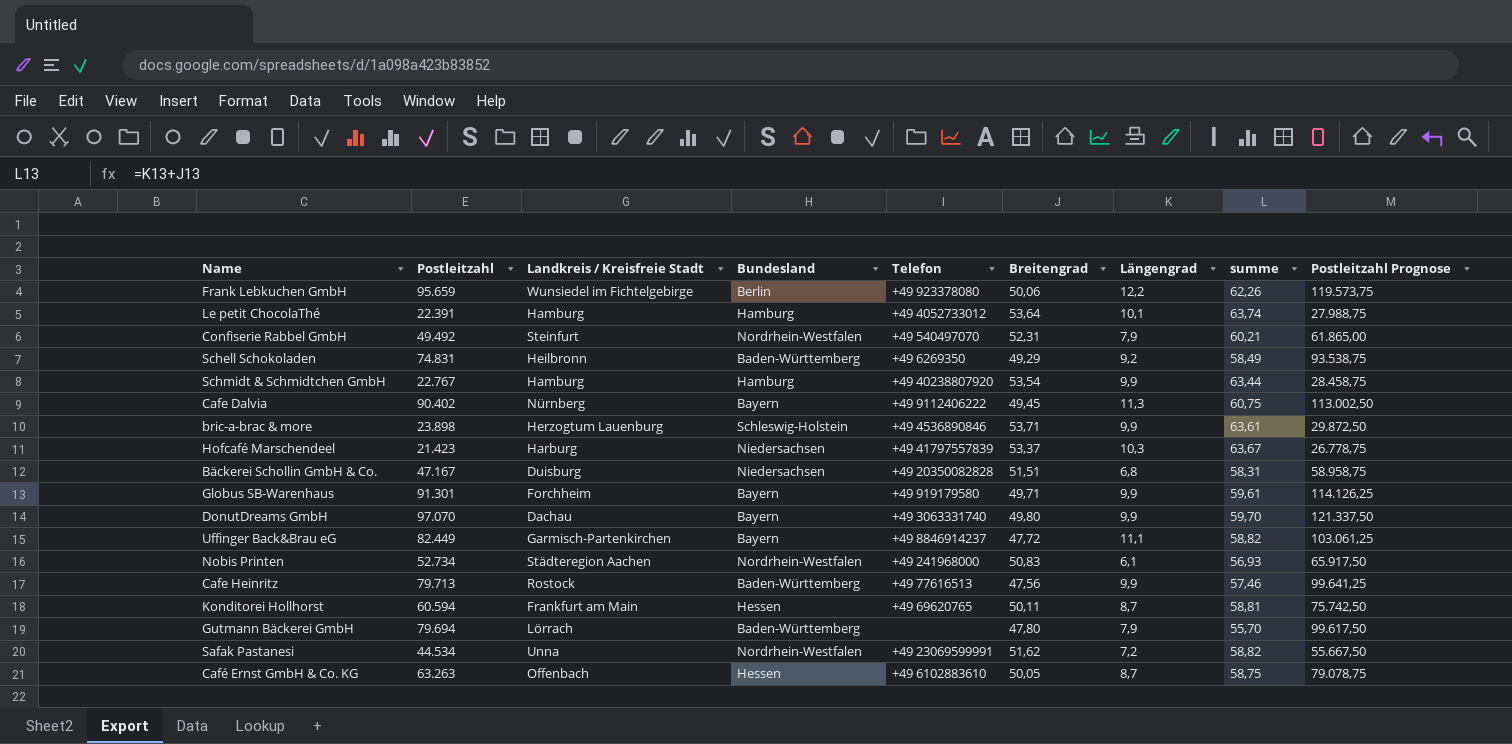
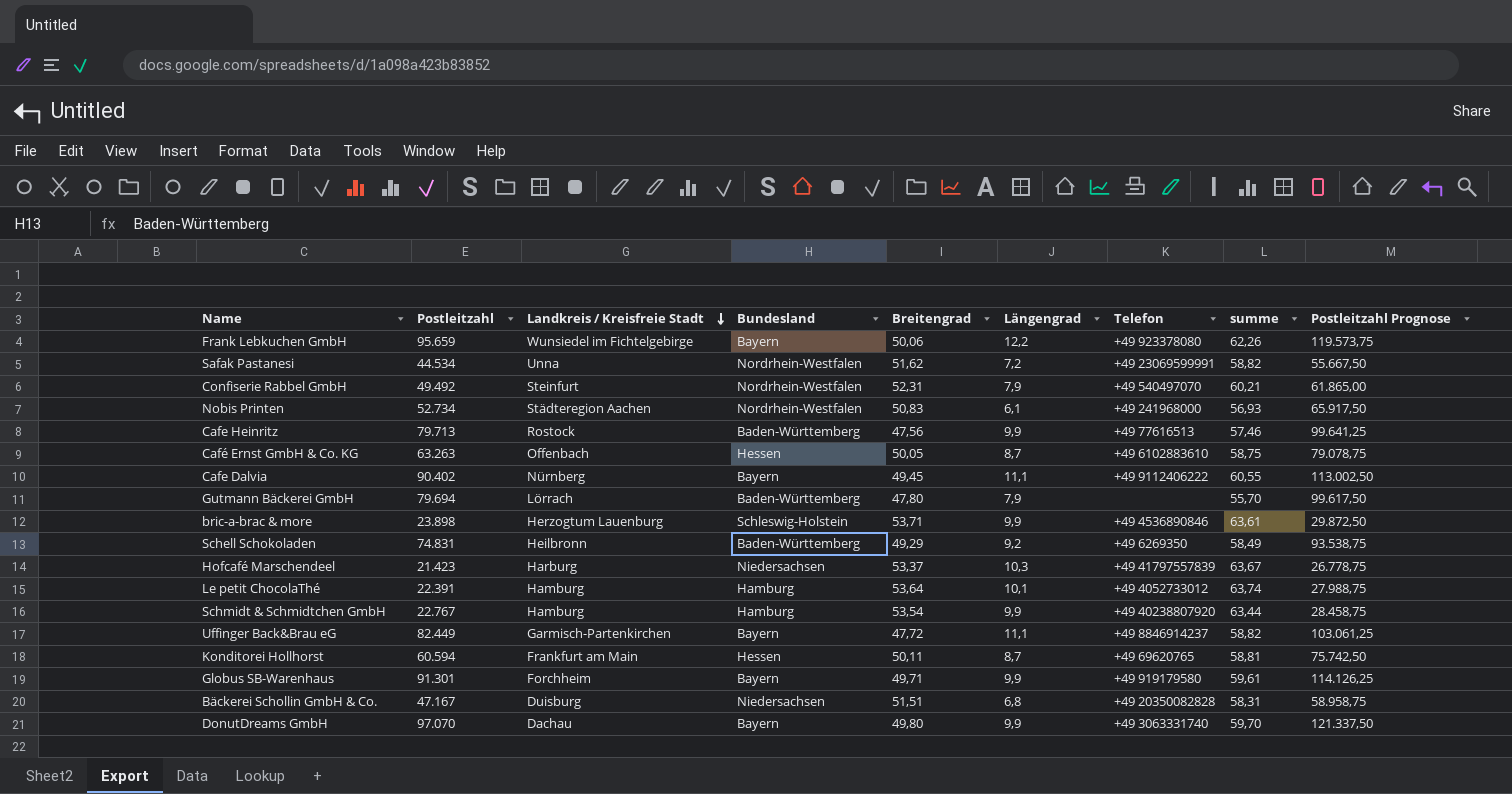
row order: none -> Landkreis / Kreisfreie Stadt descending
column Telefon | position: 5 -> 7
Frank Lebkuchen GmbH | Bundesland: Berlin -> Bayern
Cafe Dalvia | Längengrad: 11,3 -> 11,1
Cafe Dalvia | summe: 60,75 -> 60,55

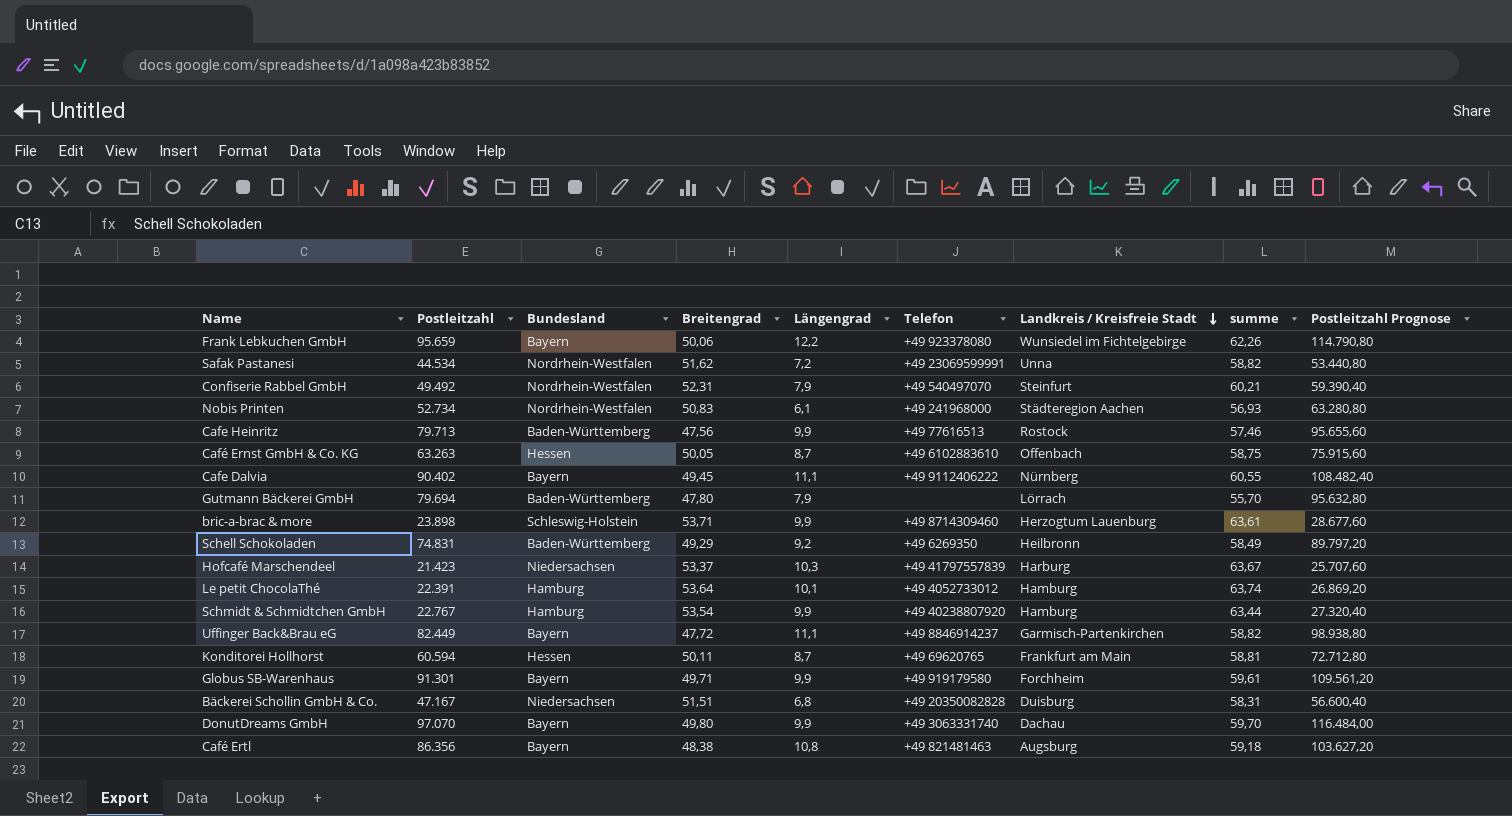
column Landkreis / Kreisfreie Stadt | position: 3 -> 7
column Postleitzahl Prognose | formula: [Postleitzahl] * 1,25 -> [Postleitzahl] * 1,2
bric-a-brac & more | Telefon: +49 4536890846 -> +49 8714309460
row Café Ertl: none -> 86.356 | Bayern | 48,38 | 10,8 | +49 821481463 | Augsburg | 59,18 | 103.627,20

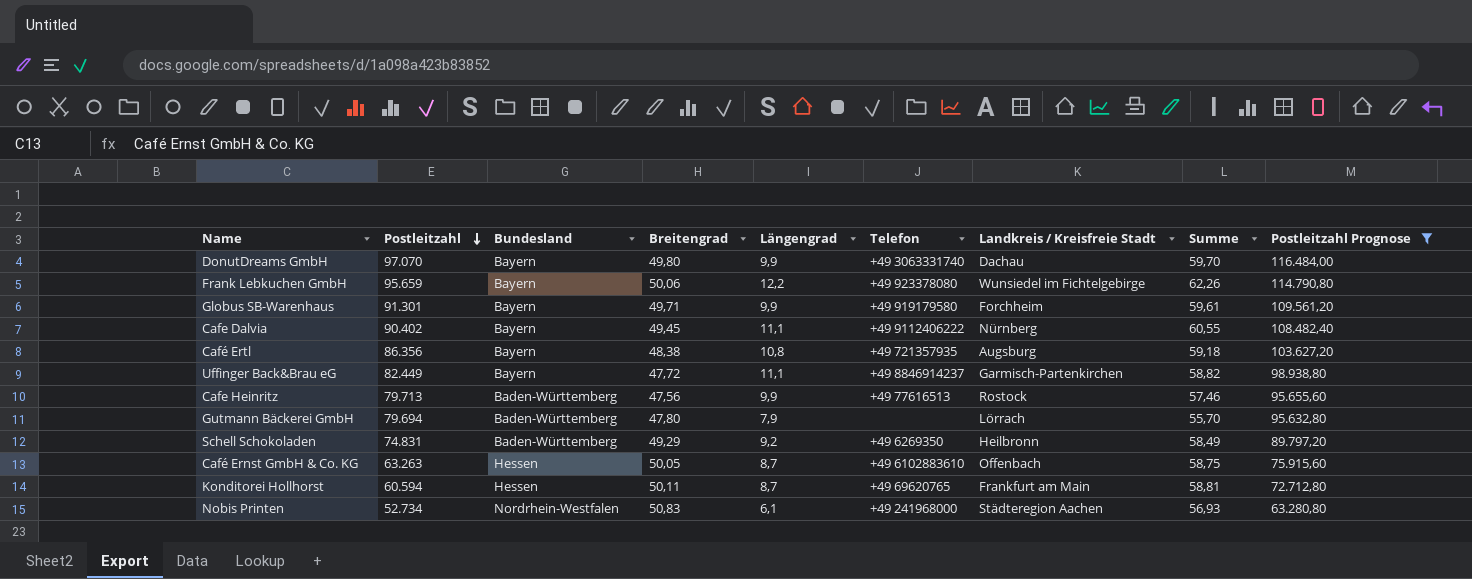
filter: none -> Postleitzahl Prognose >= 63.280,80
row order: Landkreis / Kreisfreie Stadt descending -> Postleitzahl descending
column name: summe -> Summe
Café Ertl | Telefon: +49 821481463 -> +49 721357935

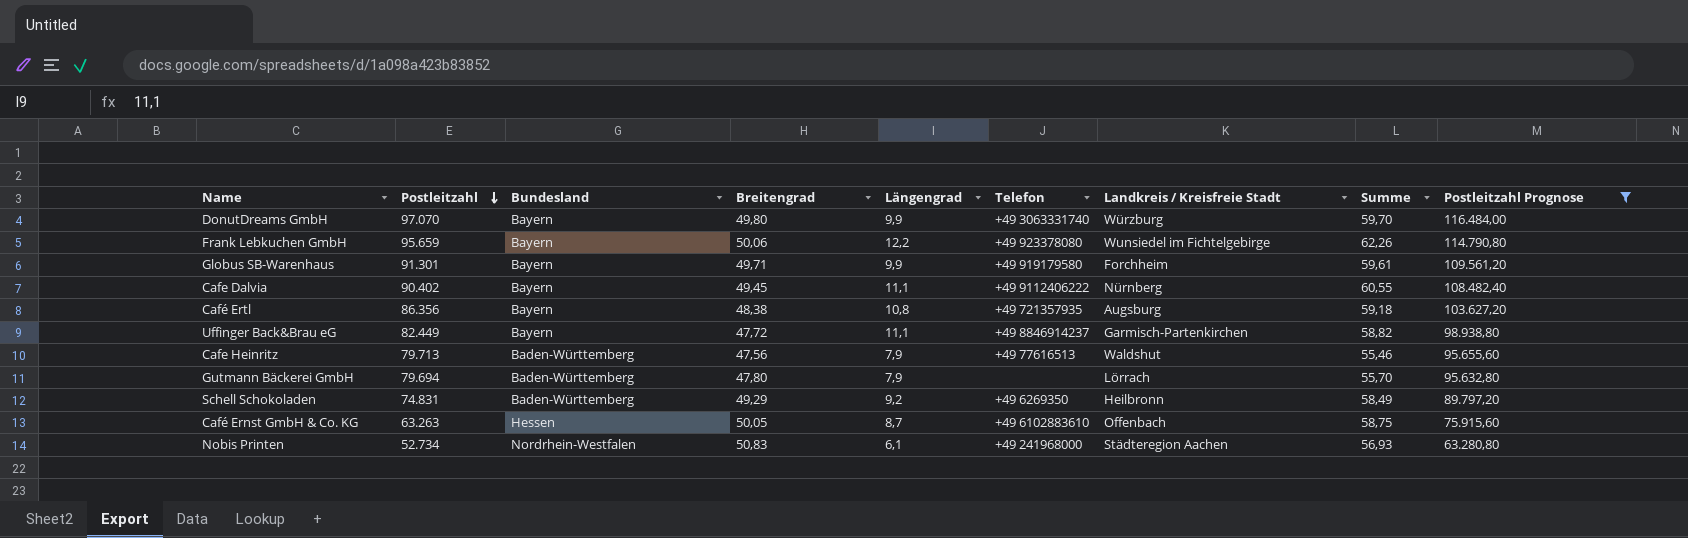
row Konditorei Hollhorst: 60.594 | Hessen | 50,11 | 8,7 | +49 69620765 | Frankfurt am Main | 58,81 | 72.712,80 -> none
DonutDreams GmbH | Landkreis / Kreisfreie Stadt: Dachau -> Würzburg
Cafe Heinritz | Längengrad: 9,9 -> 7,9
Cafe Heinritz | Landkreis / Kreisfreie Stadt: Rostock -> Waldshut
Cafe Heinritz | Summe: 57,46 -> 55,46

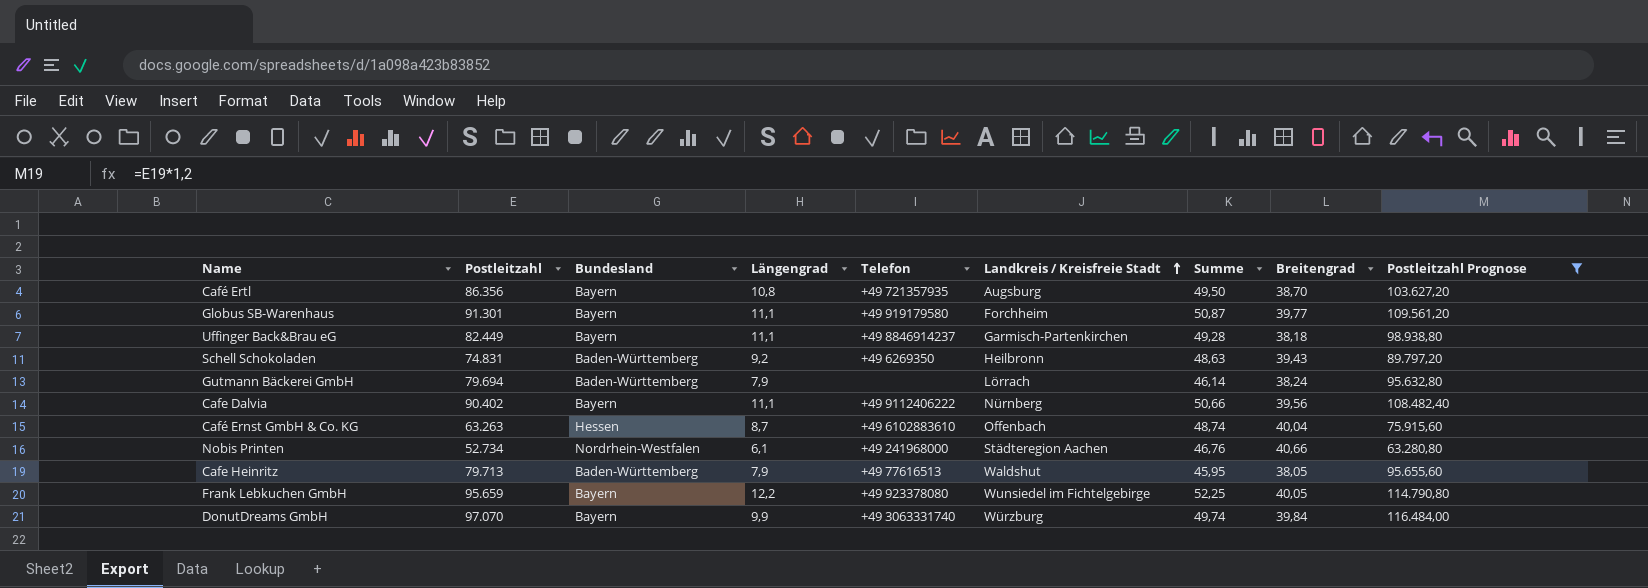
row order: Postleitzahl descending -> Landkreis / Kreisfreie Stadt ascending
column Breitengrad | position: 4 -> 8
Café Ertl | Summe: 59,18 -> 49,50
Café Ertl | Breitengrad: 48,38 -> 38,70
Globus SB-Warenhaus | Längengrad: 9,9 -> 11,1
Globus SB-Warenhaus | Summe: 59,61 -> 50,87
Globus SB-Warenhaus | Breitengrad: 49,71 -> 39,77
Uffinger Back&Brau eG | Summe: 58,82 -> 49,28
Uffinger Back&Brau eG | Breitengrad: 47,72 -> 38,18
Schell Schokoladen | Summe: 58,49 -> 48,63
Schell Schokoladen | Breitengrad: 49,29 -> 39,43
Gutmann Bäckerei GmbH | Summe: 55,70 -> 46,14
Gutmann Bäckerei GmbH | Breitengrad: 47,80 -> 38,24
Cafe Dalvia | Summe: 60,55 -> 50,66
Cafe Dalvia | Breitengrad: 49,45 -> 39,56
Café Ernst GmbH & Co. KG | Summe: 58,75 -> 48,74
Café Ernst GmbH & Co. KG | Breitengrad: 50,05 -> 40,04
Nobis Printen | Summe: 56,93 -> 46,76
Nobis Printen | Breitengrad: 50,83 -> 40,66
Cafe Heinritz | Summe: 55,46 -> 45,95
Cafe Heinritz | Breitengrad: 47,56 -> 38,05
Frank Lebkuchen GmbH | Summe: 62,26 -> 52,25
Frank Lebkuchen GmbH | Breitengrad: 50,06 -> 40,05
DonutDreams GmbH | Summe: 59,70 -> 49,74
DonutDreams GmbH | Breitengrad: 49,80 -> 39,84

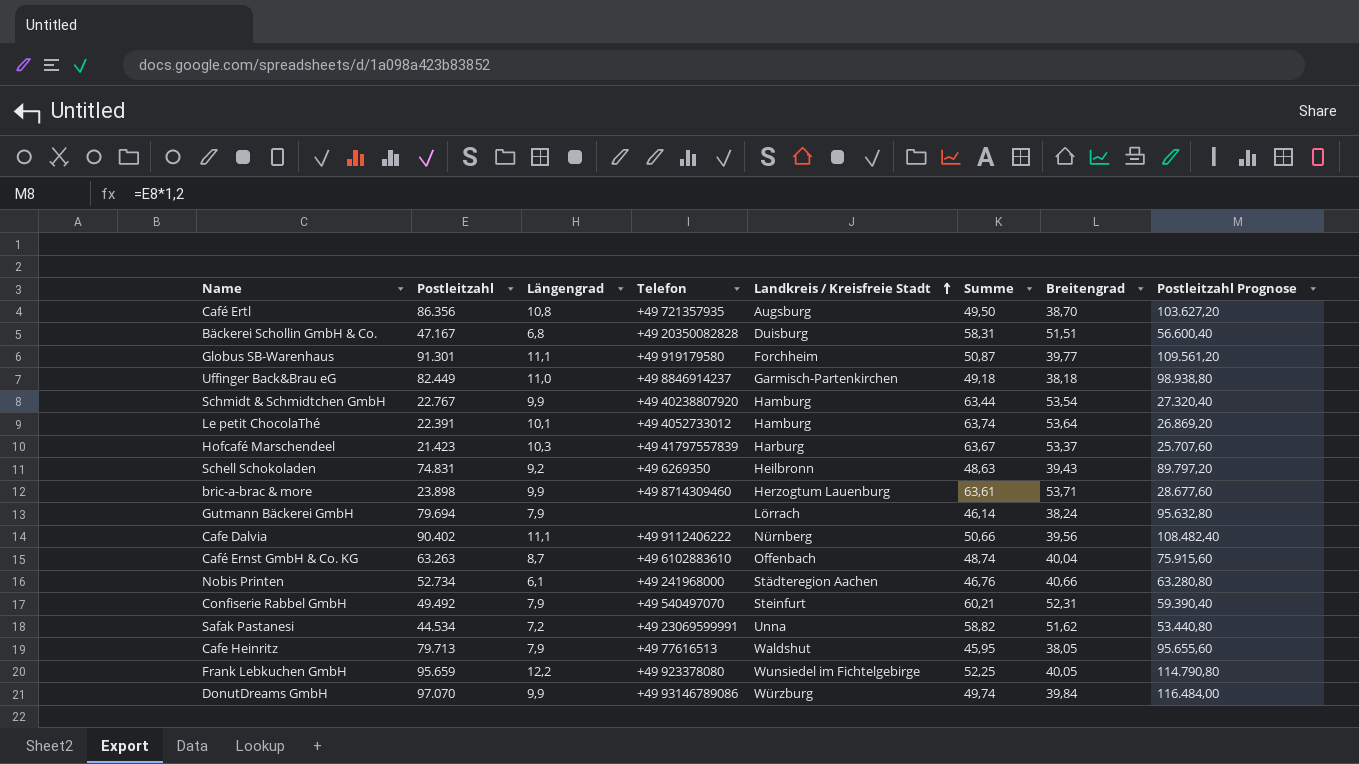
filter: Postleitzahl Prognose >= 63.280,80 -> none
column Bundesland | position: 3 -> none
Uffinger Back&Brau eG | Längengrad: 11,1 -> 11,0
Uffinger Back&Brau eG | Summe: 49,28 -> 49,18
DonutDreams GmbH | Telefon: +49 3063331740 -> +49 93146789086

